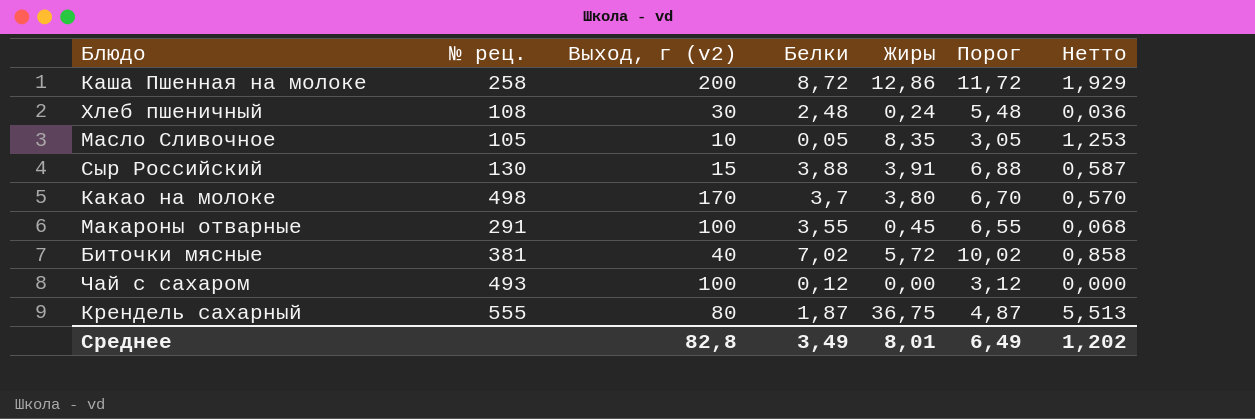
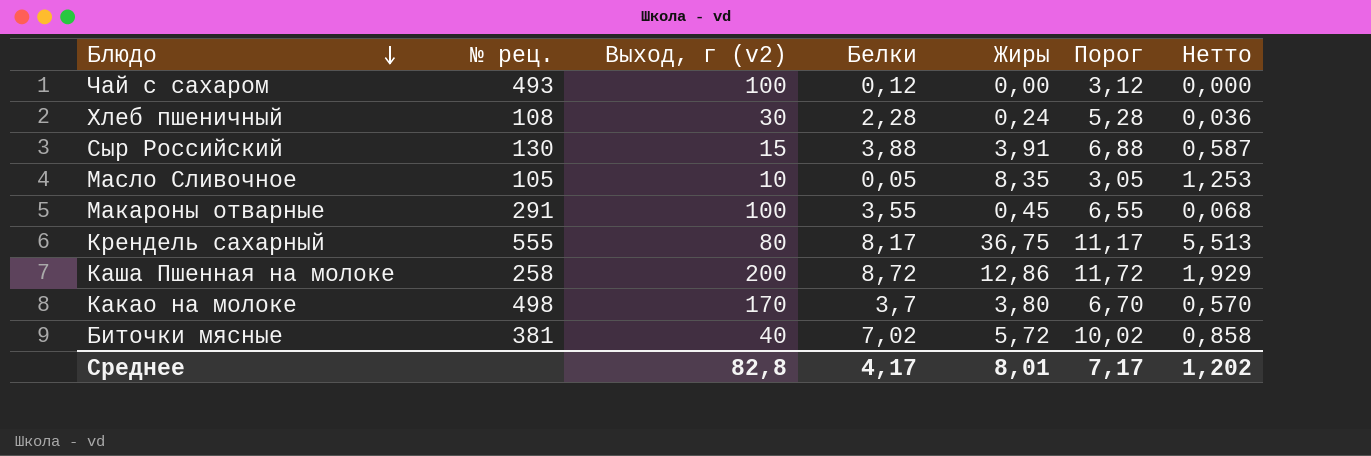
row order: none -> Блюдо descending
Хлеб пшеничный | Белки: 2,48 -> 2,28
Хлеб пшеничный | Порог: 5,48 -> 5,28
Крендель сахарный | Белки: 1,87 -> 8,17
Крендель сахарный | Порог: 4,87 -> 11,17
Среднее | Белки: 3,49 -> 4,17
Среднее | Порог: 6,49 -> 7,17

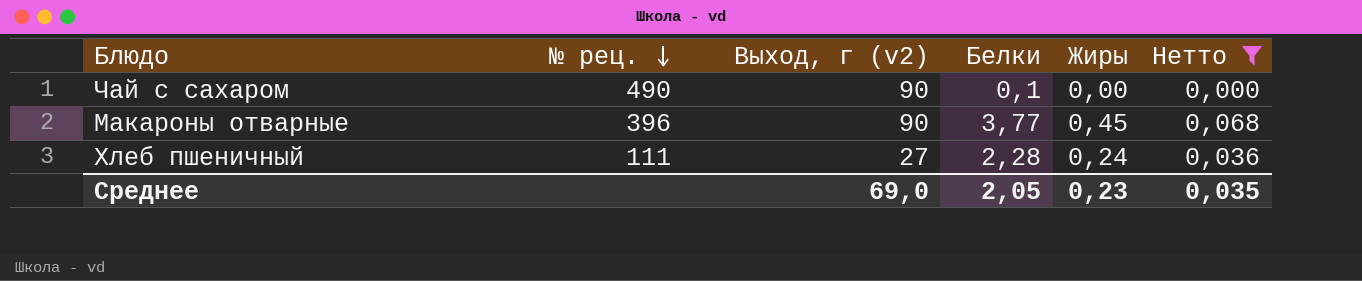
filter: none -> Нетто <= 0,068
row order: Блюдо descending -> № рец. descending
column Порог | formula: [Белки] + 3 -> none
Чай с сахаром | № рец.: 493 -> 490
Чай с сахаром | Выход, г (v2): 100 -> 90
Чай с сахаром | Белки: 0,12 -> 0,1
Макароны отварные | № рец.: 291 -> 396
Макароны отварные | Выход, г (v2): 100 -> 90
Макароны отварные | Белки: 3,55 -> 3,77
Хлеб пшеничный | № рец.: 108 -> 111
Хлеб пшеничный | Выход, г (v2): 30 -> 27
Среднее | Выход, г (v2): 82,8 -> 69,0
Среднее | Белки: 4,17 -> 2,05
Среднее | Жиры: 8,01 -> 0,23
Среднее | Нетто: 1,202 -> 0,035

